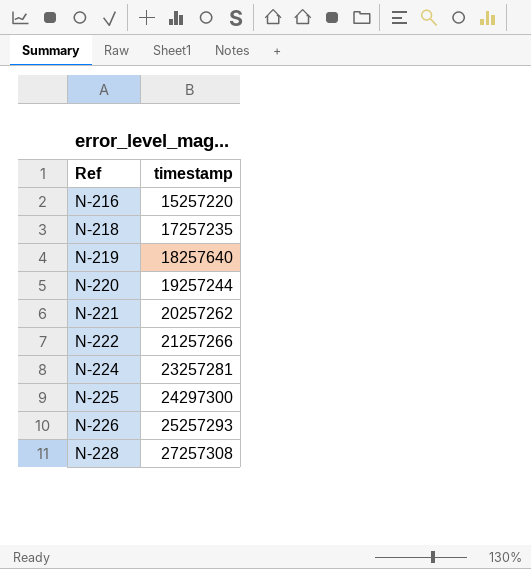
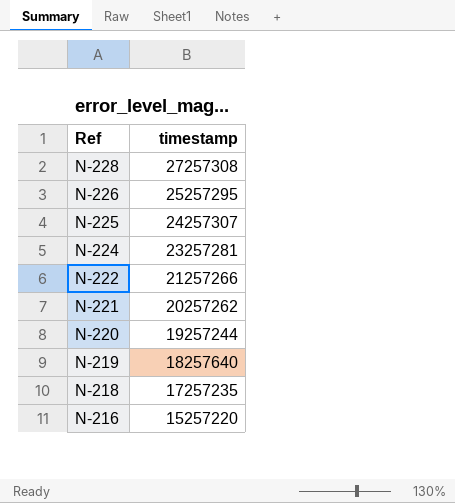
row order: Ref ascending -> Ref descending
N-226 | timestamp: 25257293 -> 25257295
N-225 | timestamp: 24297300 -> 24257307

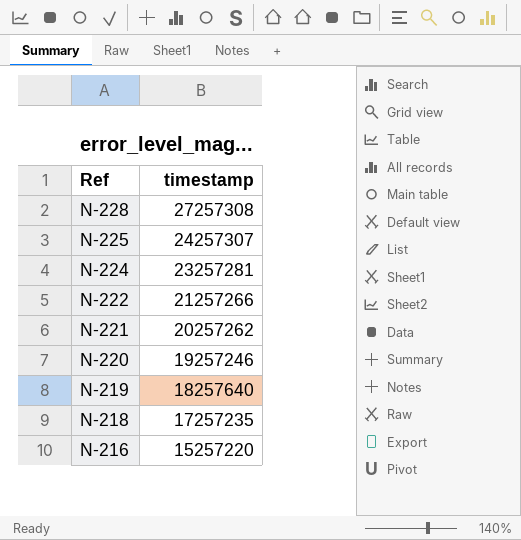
row N-226: 25257295 -> none
N-220 | timestamp: 19257244 -> 19257246

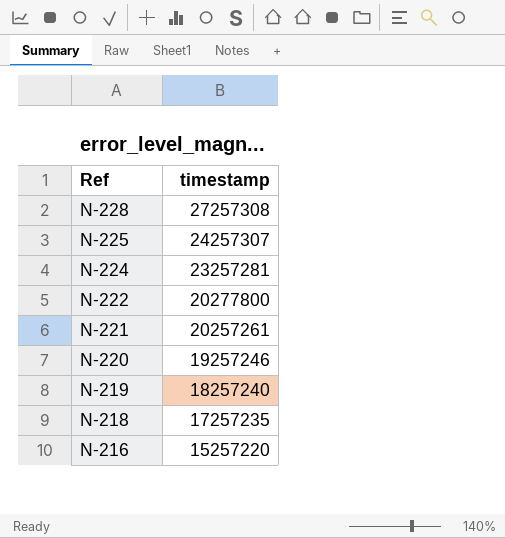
N-222 | timestamp: 21257266 -> 20277800
N-221 | timestamp: 20257262 -> 20257261
N-219 | timestamp: 18257640 -> 18257240

